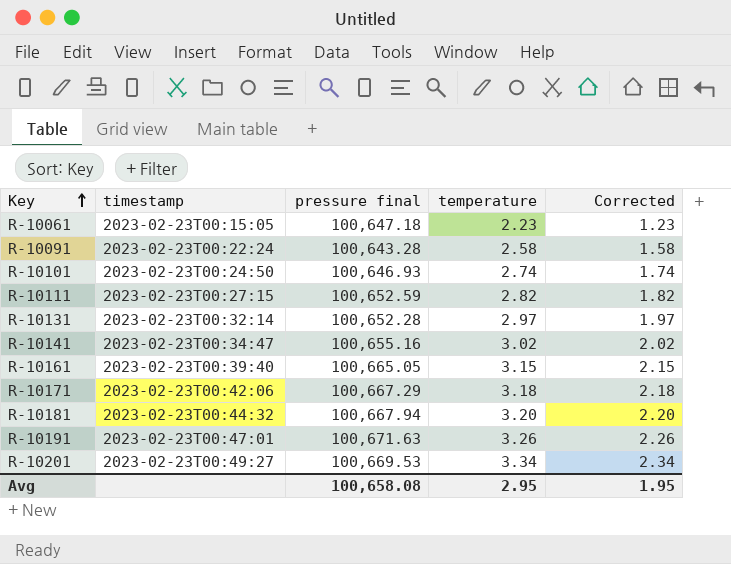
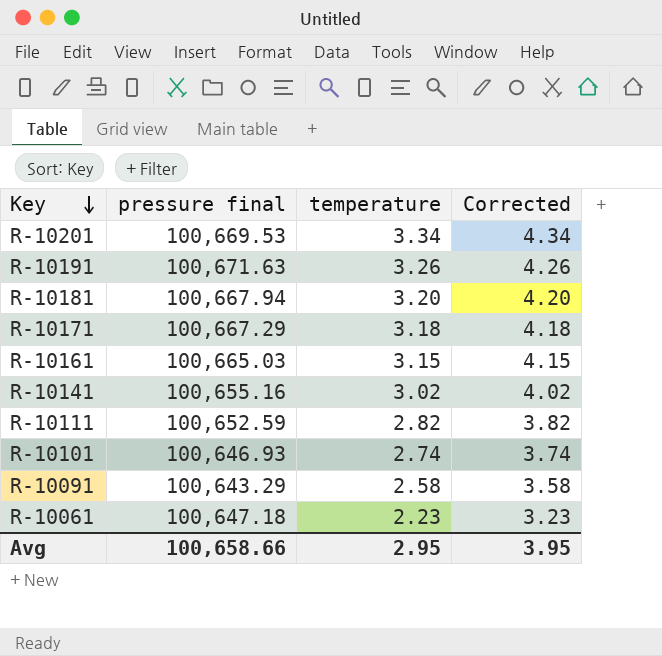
row order: Key ascending -> Key descending
column timestamp | position: 2 -> none
column Corrected | formula: [temperature] - 1 -> [temperature] + 1
row R-10131: 2023-02-23T00:32:14 | 100,652.28 | 2.97 | 1.97 -> none
R-10161 | pressure final: 100,665.05 -> 100,665.03
R-10091 | pressure final: 100,643.28 -> 100,643.29
Avg | pressure final: 100,658.08 -> 100,658.66
Avg | Corrected: 1.95 -> 3.95

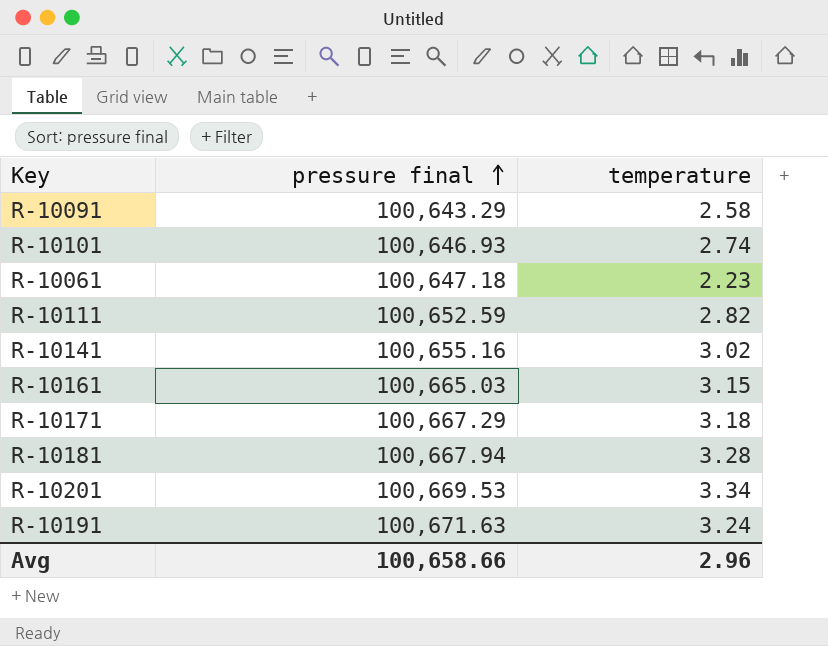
row order: Key descending -> pressure final ascending
column Corrected | formula: [temperature] + 1 -> none
R-10181 | temperature: 3.20 -> 3.28
R-10191 | temperature: 3.26 -> 3.24
Avg | temperature: 2.95 -> 2.96

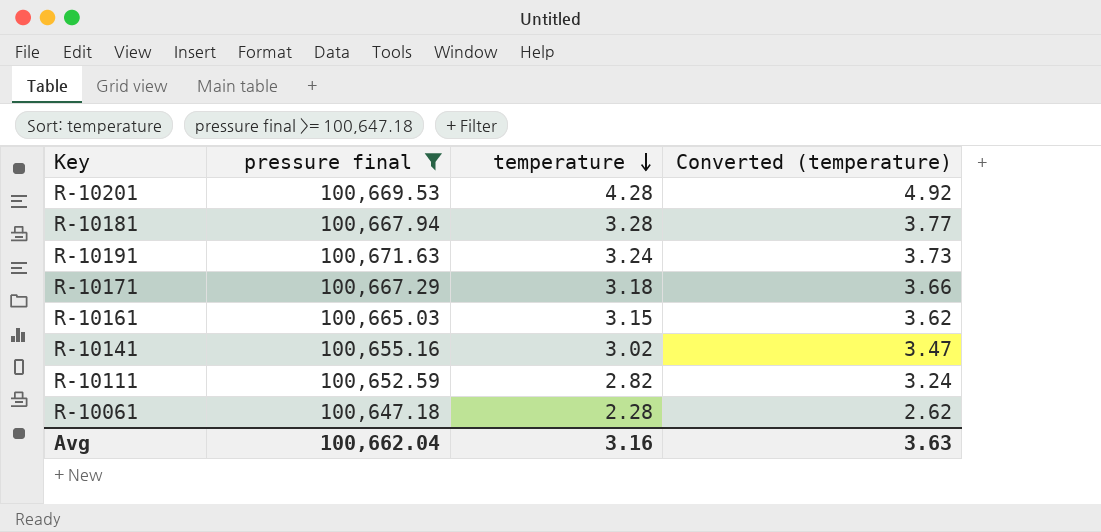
filter: none -> pressure final >= 100,647.18
row order: pressure final ascending -> temperature descending
column Converted (temperature) | formula: none -> [temperature] * 1.15
R-10201 | temperature: 3.34 -> 4.28
R-10061 | temperature: 2.23 -> 2.28
Avg | pressure final: 100,658.66 -> 100,662.04
Avg | temperature: 2.96 -> 3.16

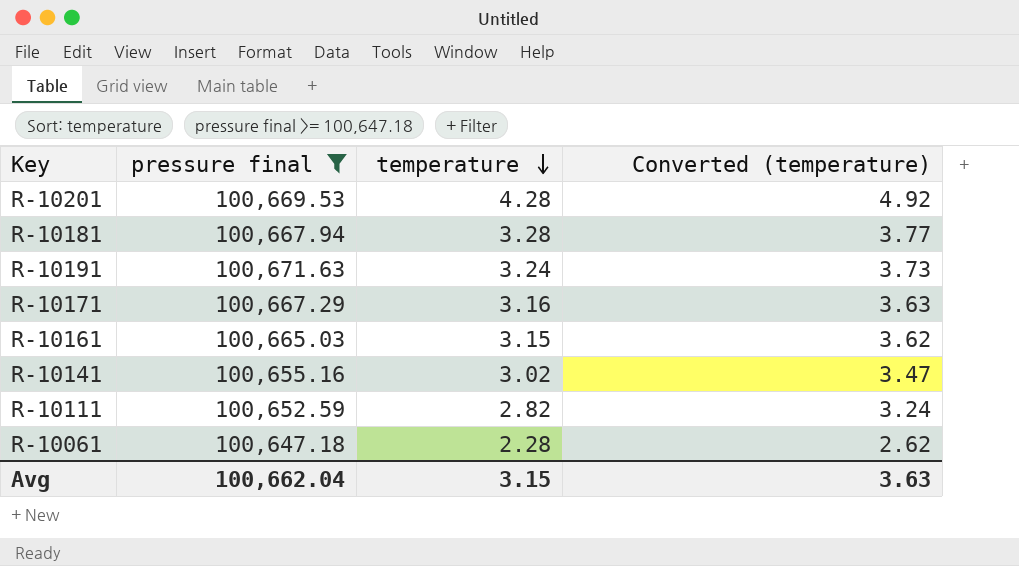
R-10171 | temperature: 3.18 -> 3.16
R-10171 | Converted (temperature): 3.66 -> 3.63
Avg | temperature: 3.16 -> 3.15

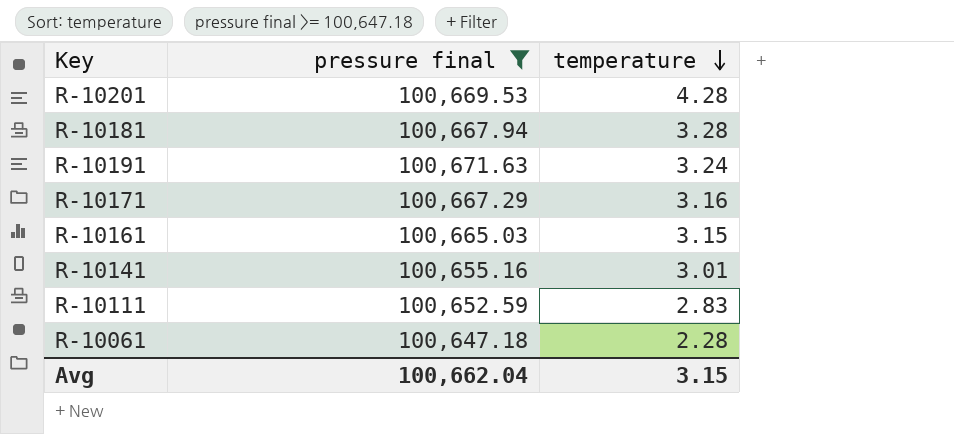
column Converted (temperature) | formula: [temperature] * 1.15 -> none
R-10141 | temperature: 3.02 -> 3.01
R-10111 | temperature: 2.82 -> 2.83

